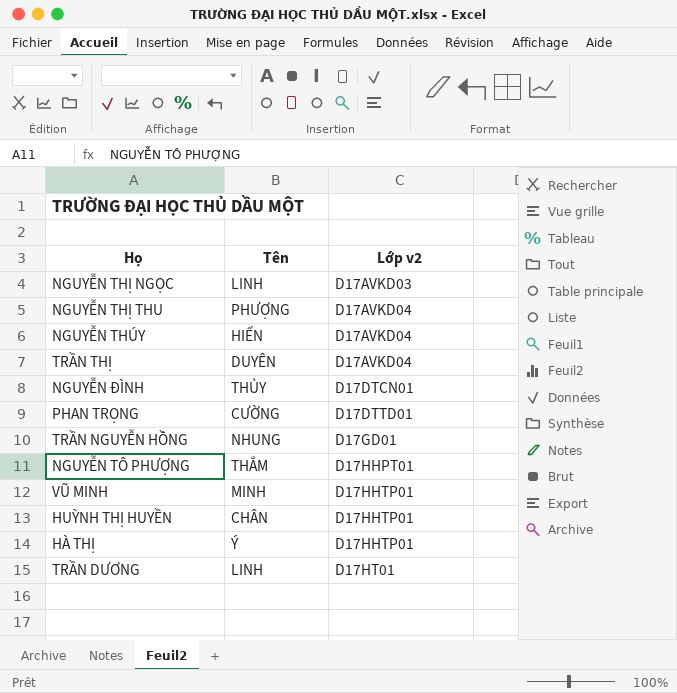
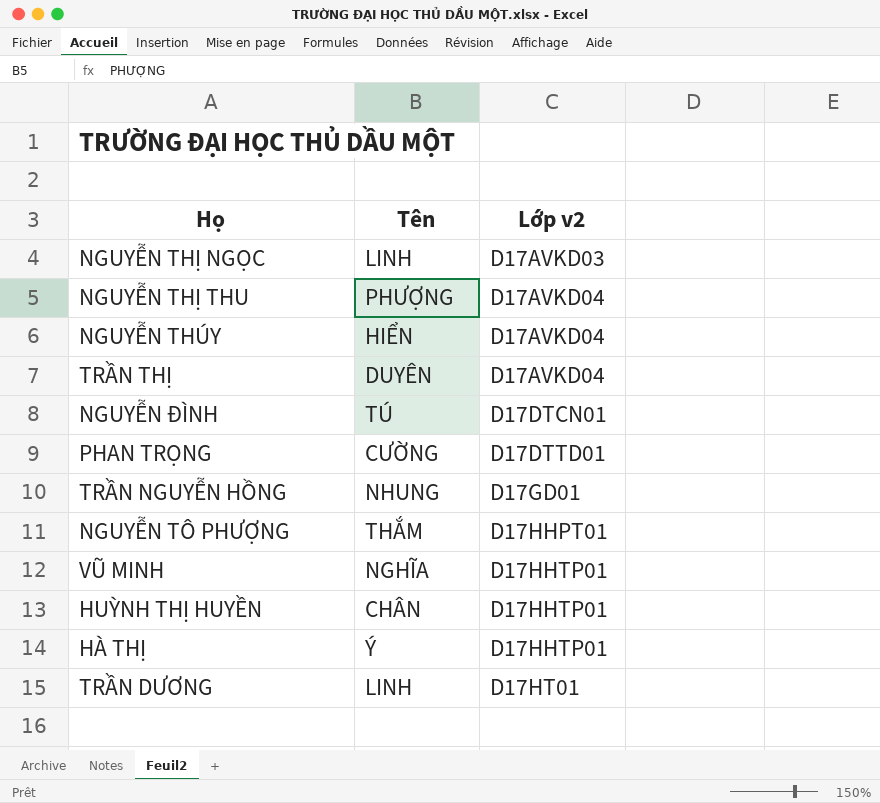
NGUYỄN ĐÌNH | Tên: THỦY -> TÚ
VŨ MINH | Tên: MINH -> NGHĨA

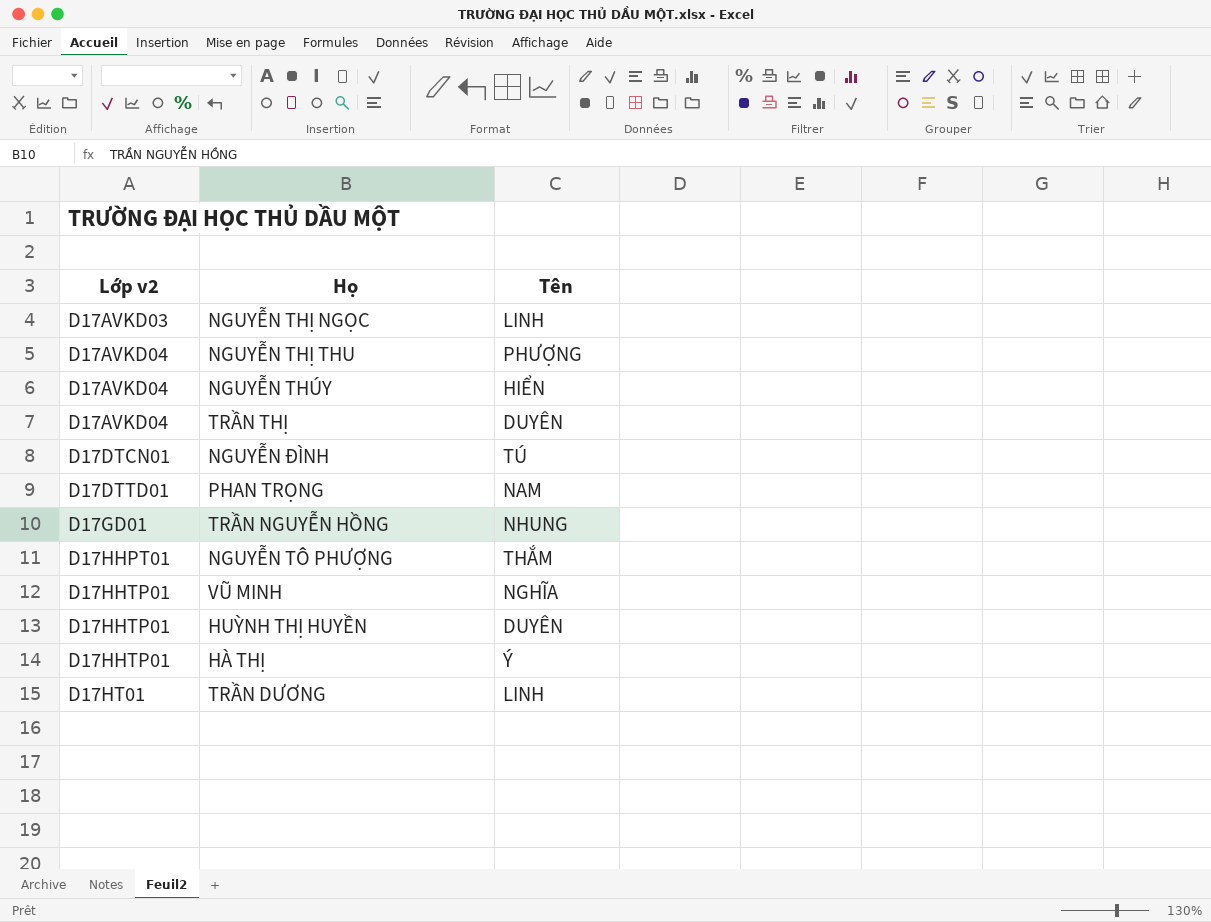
column Lớp v2 | position: 3 -> 1
PHAN TRỌNG | Tên: CƯỜNG -> NAM
HUỲNH THỊ HUYỀN | Tên: CHÂN -> DUYÊN

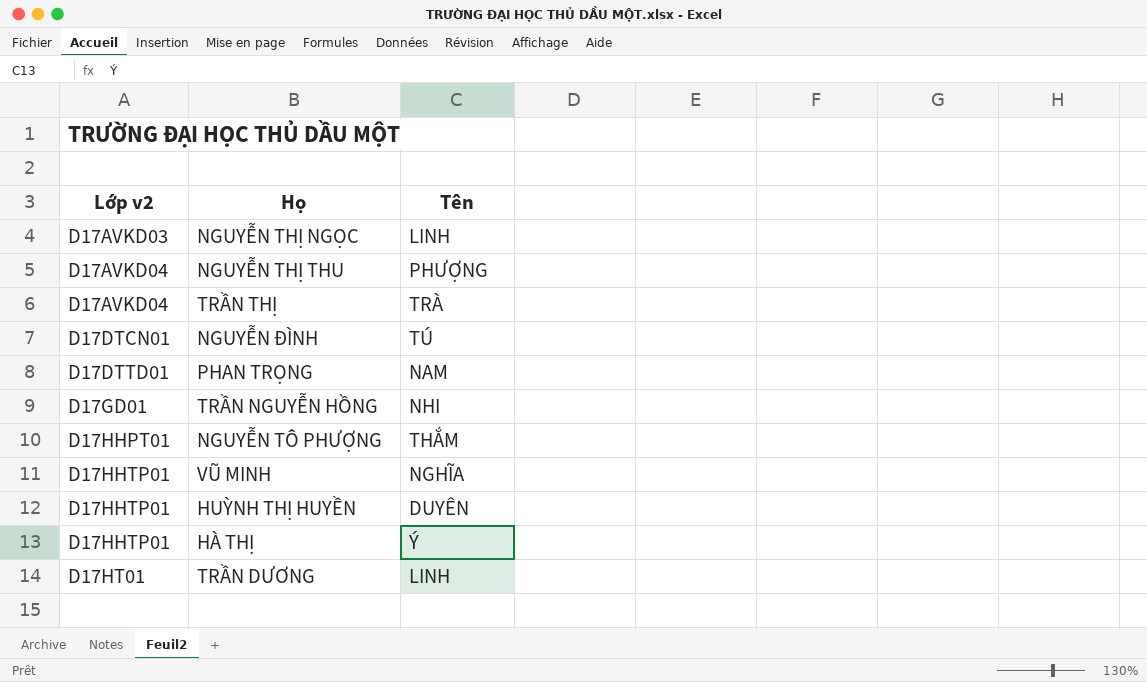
row NGUYỄN THÚY: D17AVKD04 | HIỂN -> none
TRẦN THỊ | Tên: DUYÊN -> TRÀ
TRẦN NGUYỄN HỒNG | Tên: NHUNG -> NHI

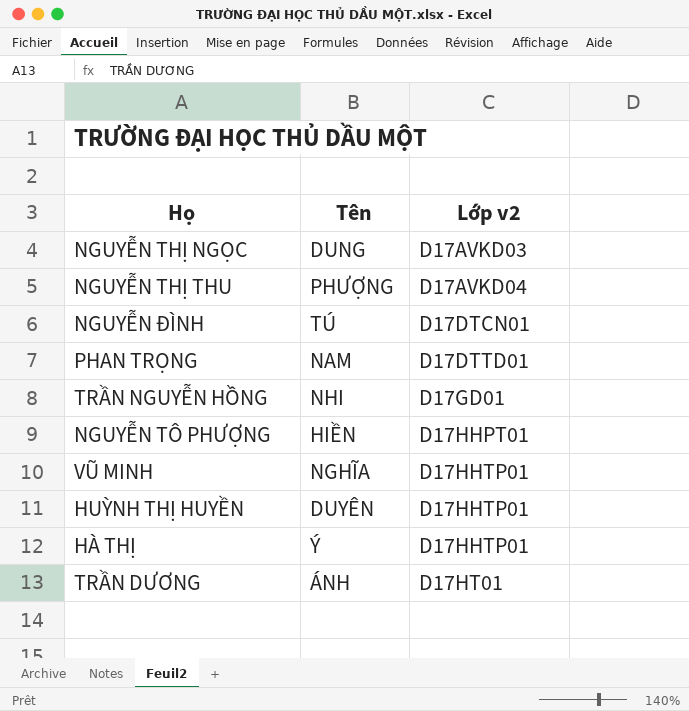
column Lớp v2 | position: 1 -> 3
row TRẦN THỊ: D17AVKD04 | TRÀ -> none
NGUYỄN THỊ NGỌC | Tên: LINH -> DUNG
NGUYỄN TÔ PHƯỢNG | Tên: THẮM -> HIỀN
TRẦN DƯƠNG | Tên: LINH -> ÁNH

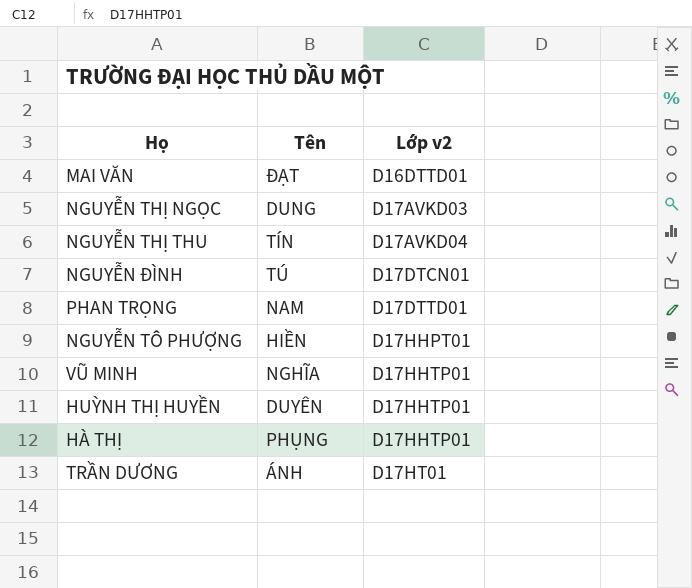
row TRẦN NGUYỄN HỒNG: NHI | D17GD01 -> none
row MAI VĂN: none -> ĐẠT | D16DTTD01
NGUYỄN THỊ THU | Tên: PHƯỢNG -> TÍN
HÀ THỊ | Tên: Ý -> PHỤNG

